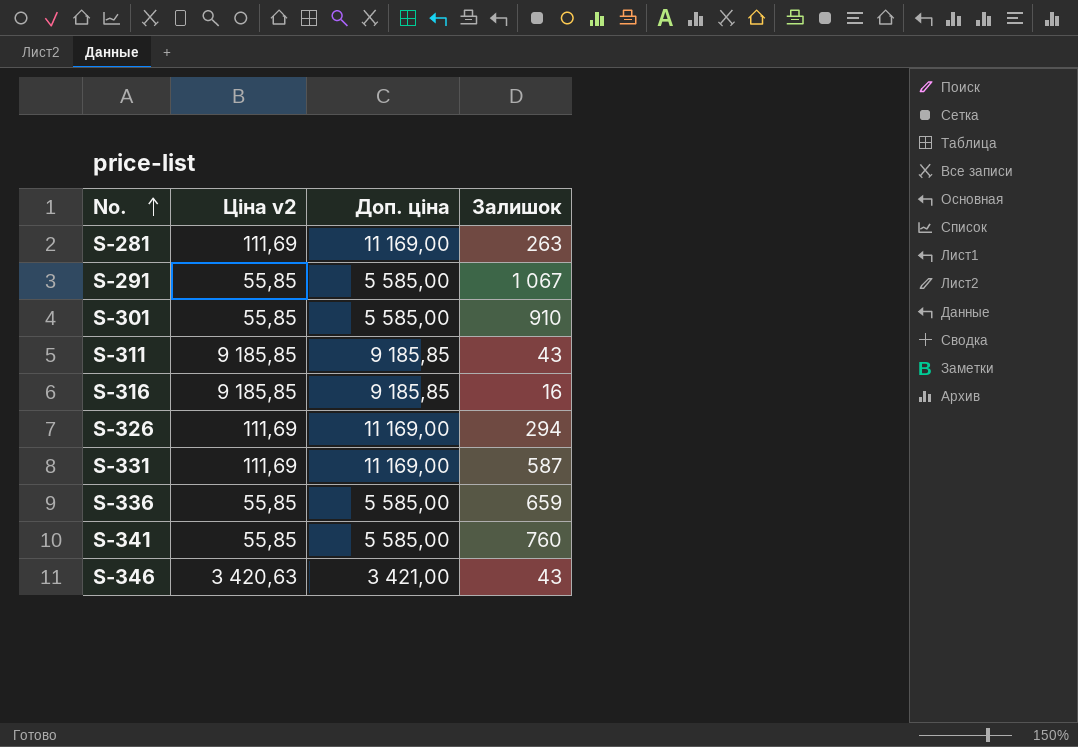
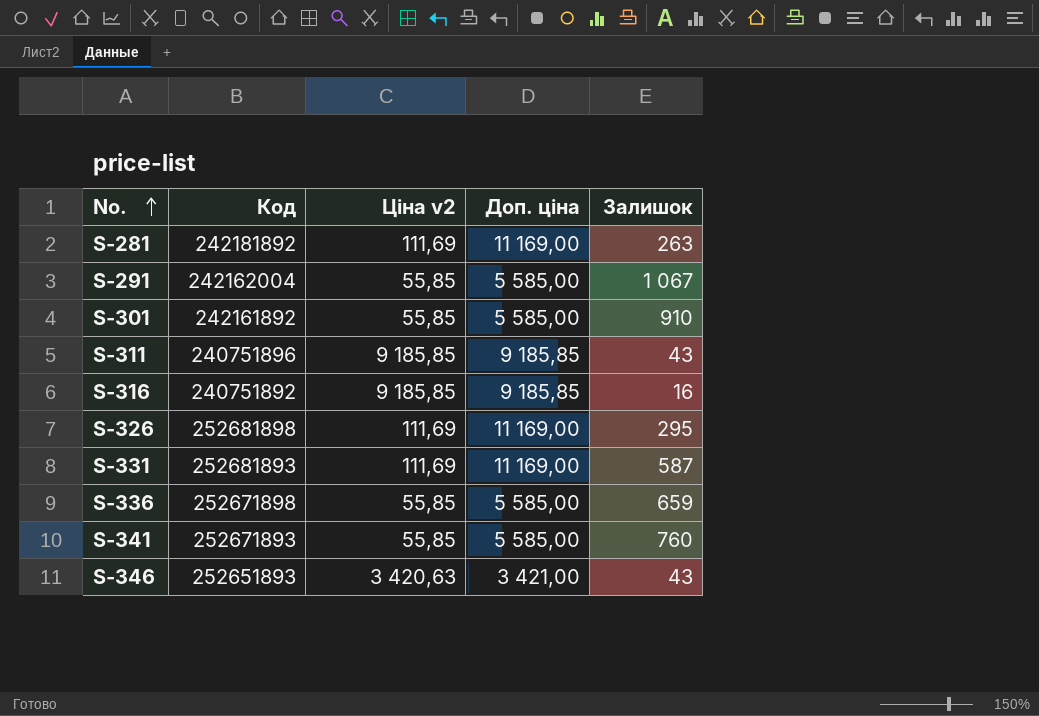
column Код | position: none -> 2
S-326 | Залишок: 294 -> 295

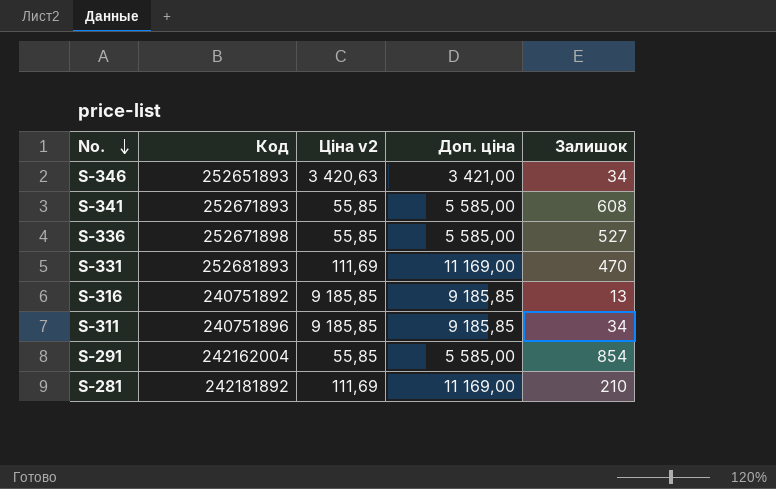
row order: No. ascending -> No. descending
row S-301: 242161892 | 55,85 | 5 585,00 | 910 -> none
row S-326: 252681898 | 111,69 | 11 169,00 | 295 -> none
S-346 | Залишок: 43 -> 34
S-341 | Залишок: 760 -> 608
S-336 | Залишок: 659 -> 527
S-331 | Залишок: 587 -> 470
S-316 | Залишок: 16 -> 13
S-311 | Залишок: 43 -> 34
S-291 | Залишок: 1 067 -> 854
S-281 | Залишок: 263 -> 210

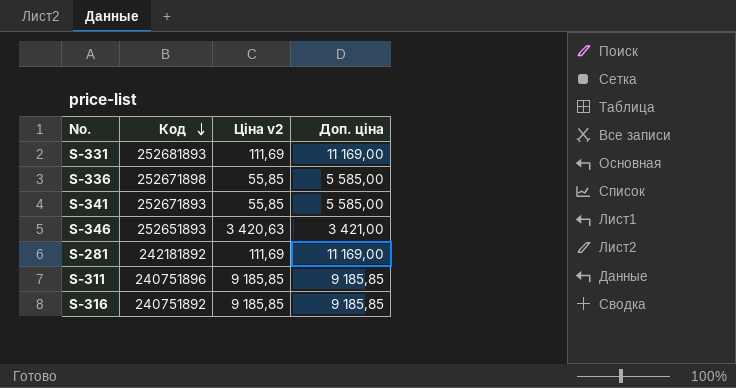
row order: No. descending -> Код descending
column Залишок | position: 5 -> none
row S-291: 242162004 | 55,85 | 5 585,00 | 854 -> none

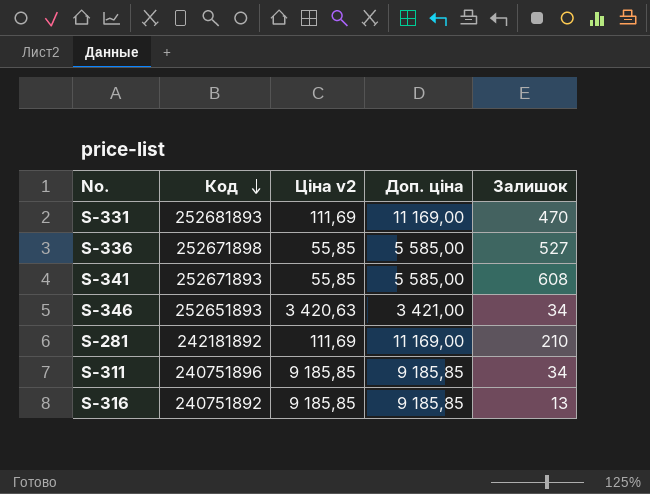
column Залишок | position: none -> 5

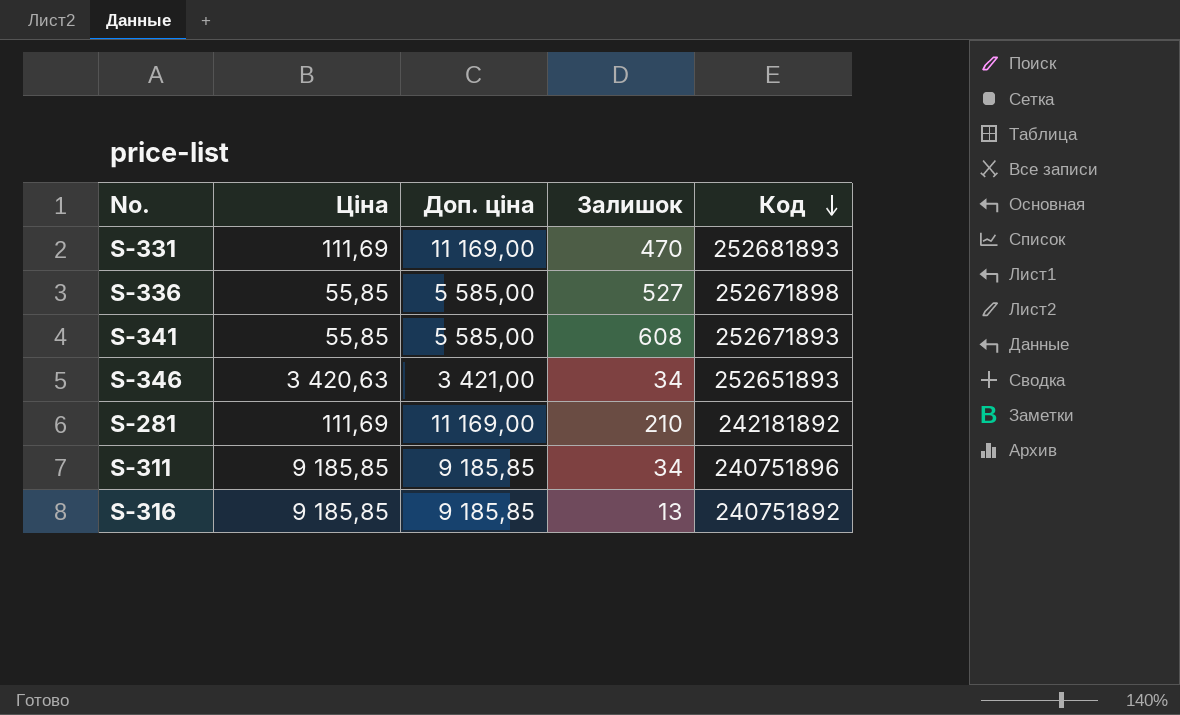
column name: Ціна v2 -> Ціна
column Код | position: 2 -> 5

